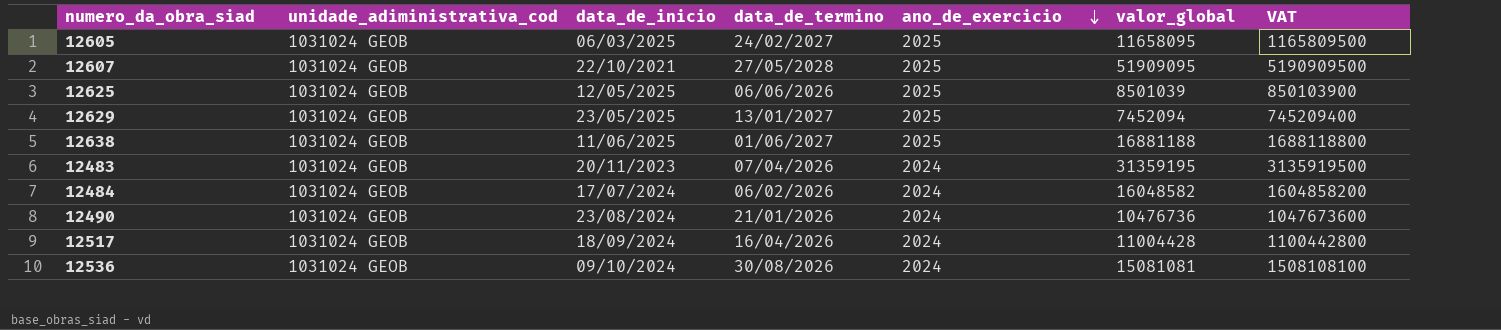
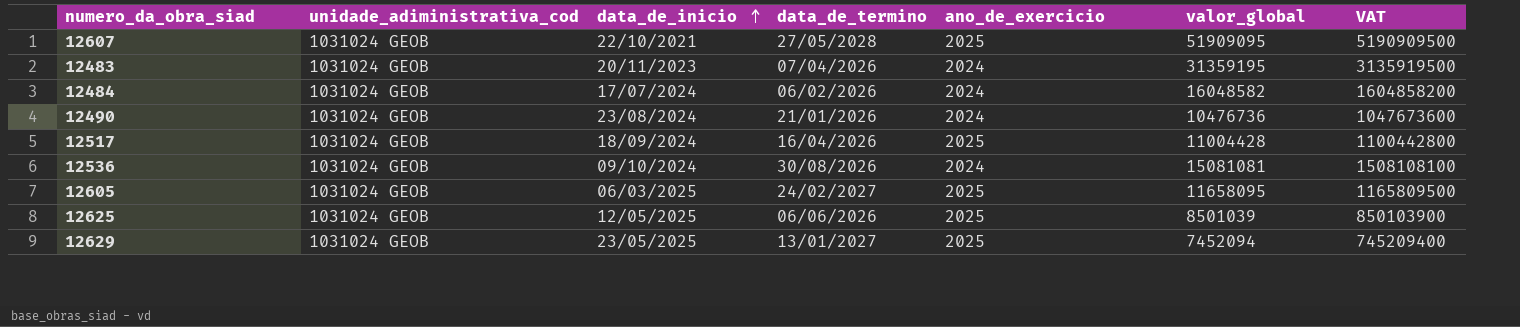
row order: ano_de_exercicio descending -> data_de_inicio ascending
row 12638: 1031024 GEOB | 11/06/2025 | 01/06/2027 | 2025 | 16881188 | 1688118800 -> none
12517 | ano_de_exercicio: 2024 -> 2025

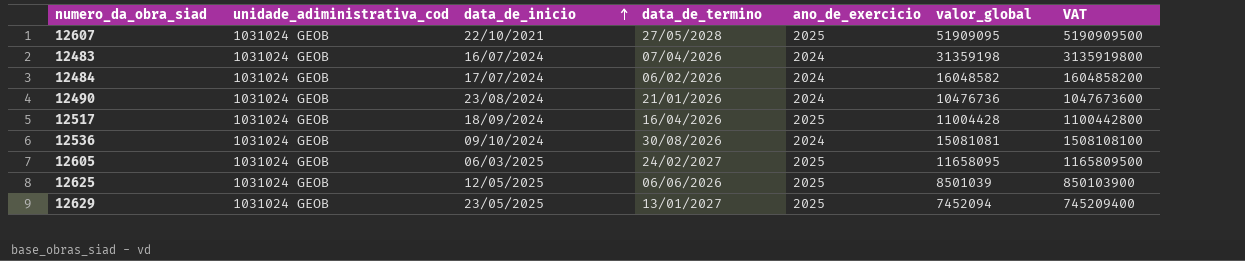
12483 | data_de_inicio: 20/11/2023 -> 16/07/2024
12483 | valor_global: 31359195 -> 31359198
12483 | VAT: 3135919500 -> 3135919800

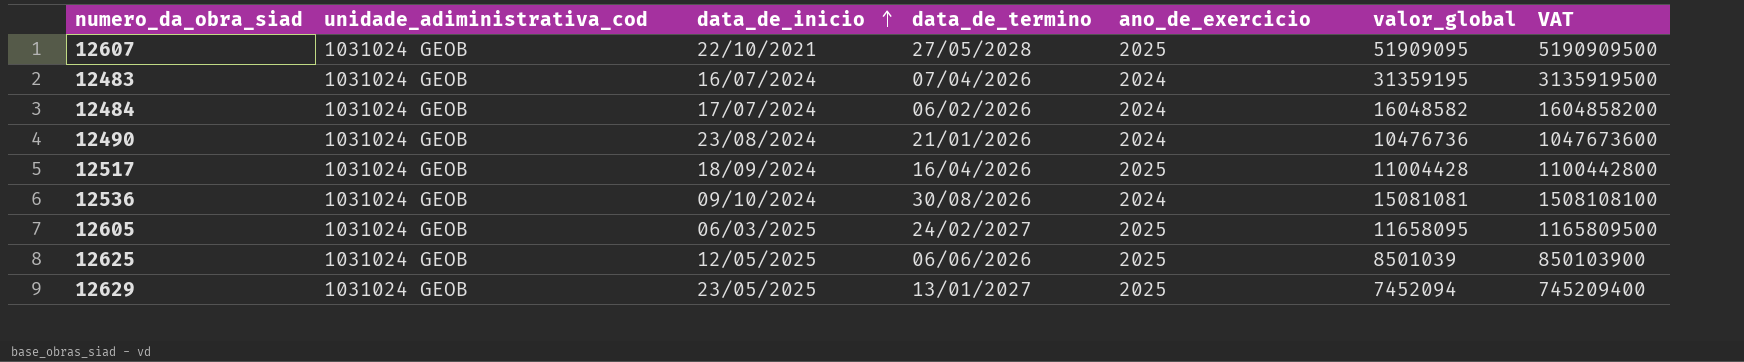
12483 | valor_global: 31359198 -> 31359195
12483 | VAT: 3135919800 -> 3135919500

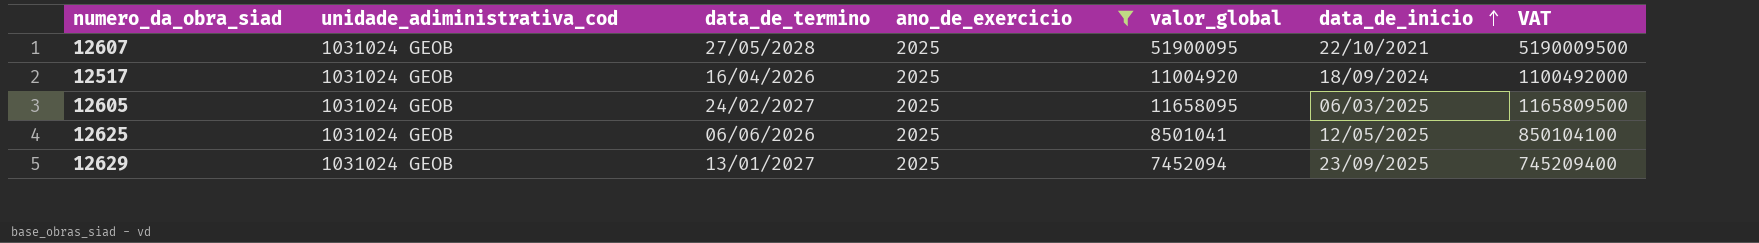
filter: none -> ano_de_exercicio = 2025
column data_de_inicio | position: 3 -> 6
12607 | valor_global: 51909095 -> 51900095
12607 | VAT: 5190909500 -> 5190009500
12517 | valor_global: 11004428 -> 11004920
12517 | VAT: 1100442800 -> 1100492000
12625 | valor_global: 8501039 -> 8501041
12625 | VAT: 850103900 -> 850104100
12629 | data_de_inicio: 23/05/2025 -> 23/09/2025

